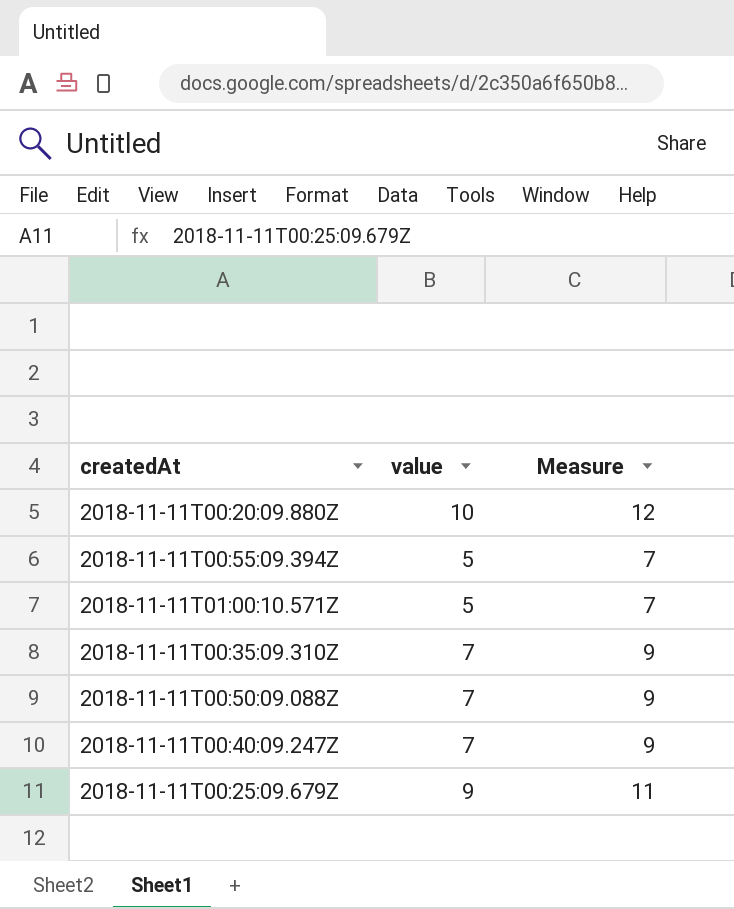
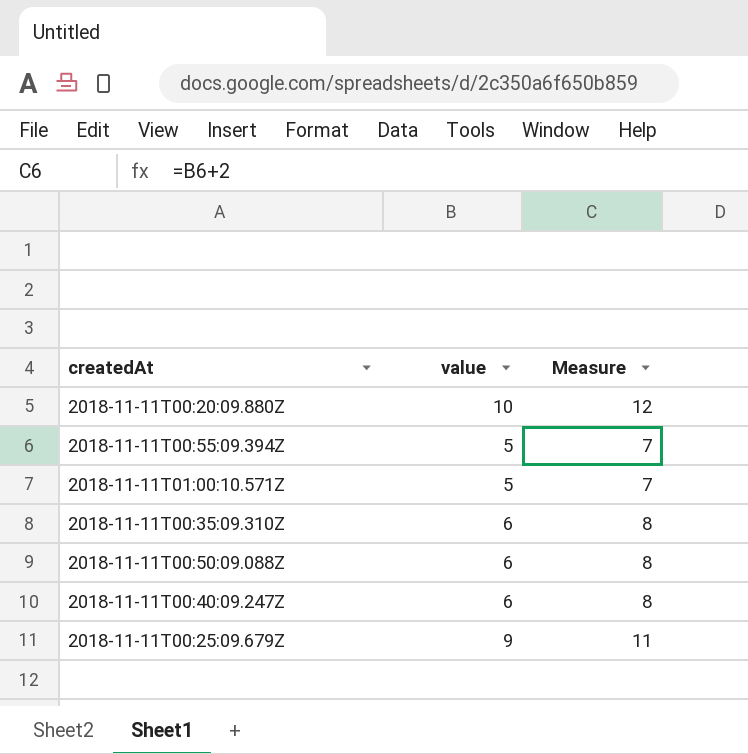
2018-11-11T00:35:09.310Z | value: 7 -> 6
2018-11-11T00:35:09.310Z | Measure: 9 -> 8
2018-11-11T00:50:09.088Z | value: 7 -> 6
2018-11-11T00:50:09.088Z | Measure: 9 -> 8
2018-11-11T00:40:09.247Z | value: 7 -> 6
2018-11-11T00:40:09.247Z | Measure: 9 -> 8

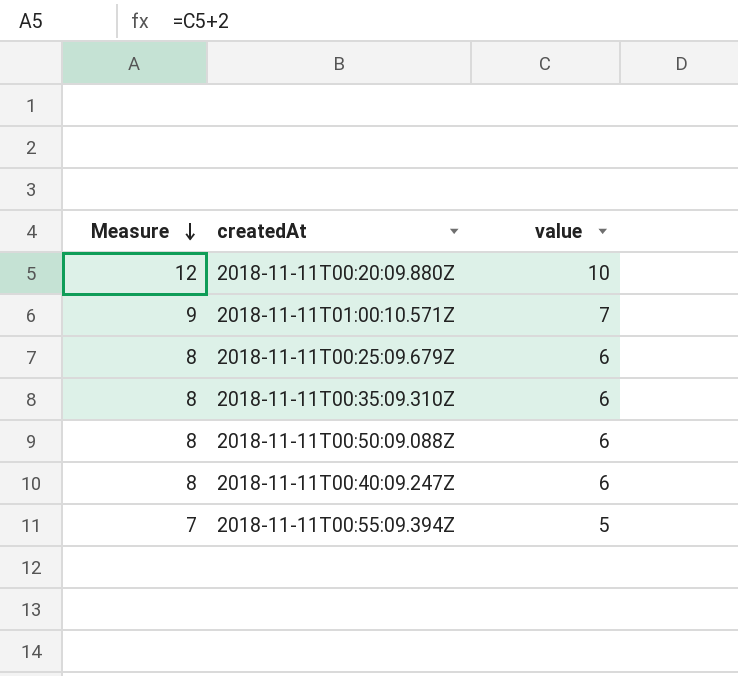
row order: none -> Measure descending
column Measure | position: 3 -> 1
2018-11-11T01:00:10.571Z | Measure: 7 -> 9
2018-11-11T01:00:10.571Z | value: 5 -> 7
2018-11-11T00:25:09.679Z | Measure: 11 -> 8
2018-11-11T00:25:09.679Z | value: 9 -> 6

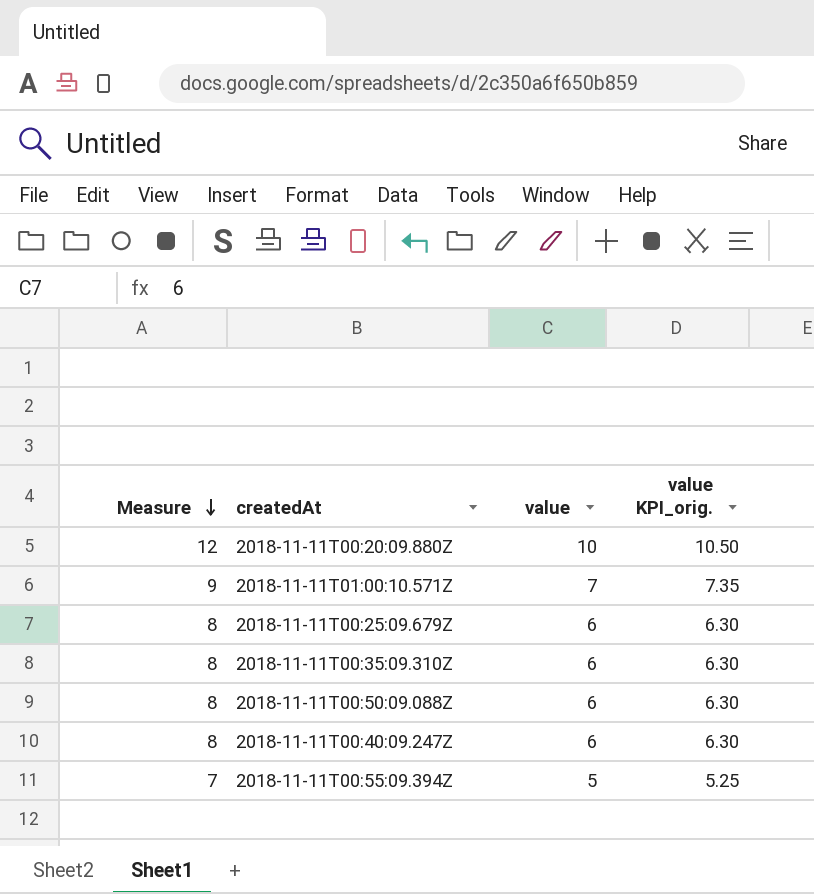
column value KPI_orig. | formula: none -> [value] * 1.05

